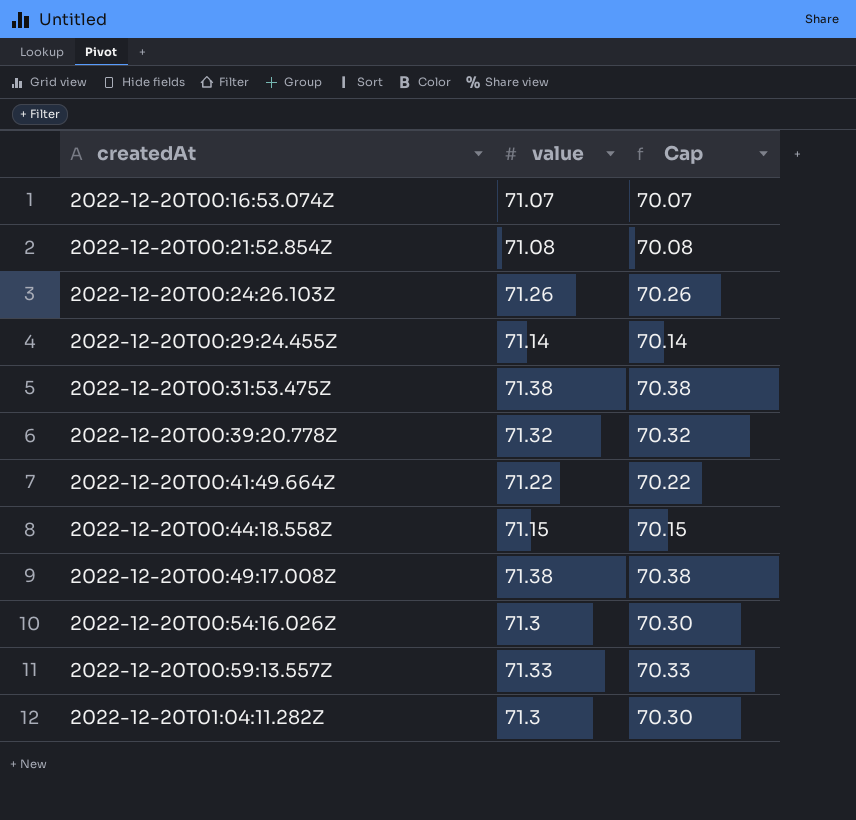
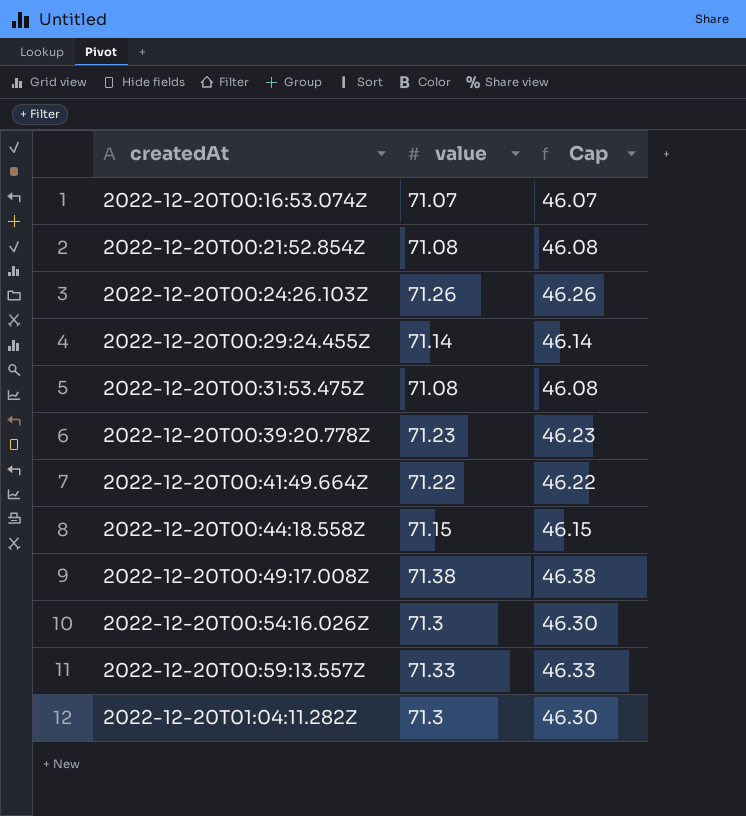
column Cap | formula: [value] - 1 -> [value] - 25
2022-12-20T00:31:53.475Z | value: 71.38 -> 71.08
2022-12-20T00:39:20.778Z | value: 71.32 -> 71.23

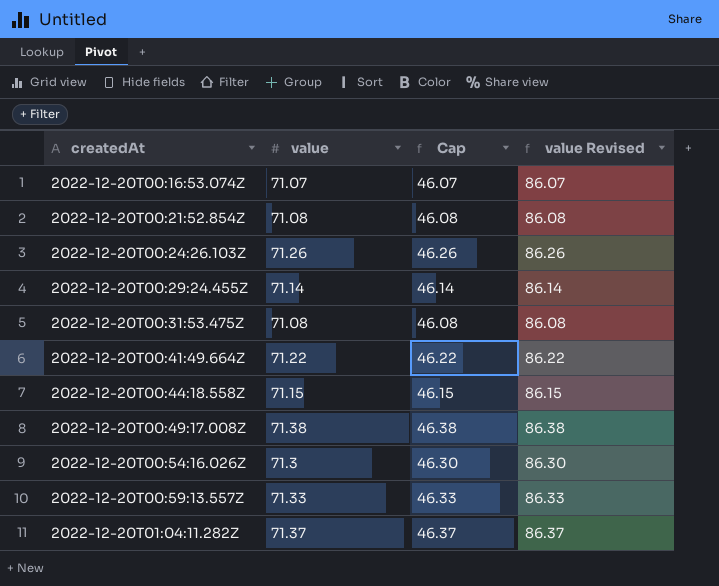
column value Revised | formula: none -> [value] + 15
row 2022-12-20T00:39:20.778Z: 71.23 | 46.23 -> none
2022-12-20T01:04:11.282Z | value: 71.3 -> 71.37
2022-12-20T01:04:11.282Z | Cap: 46.30 -> 46.37

